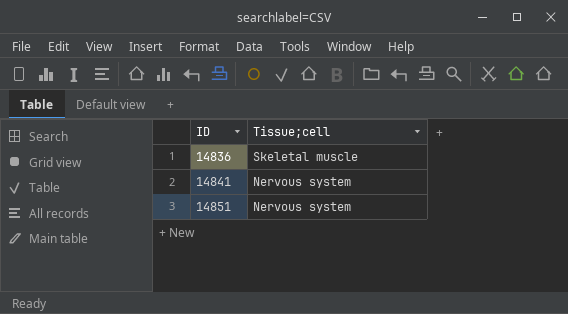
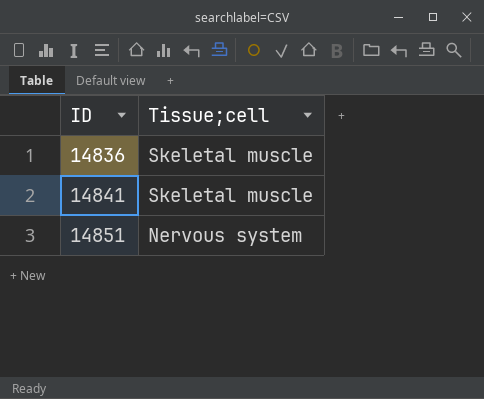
14841 | Tissue;cell: Nervous system -> Skeletal muscle

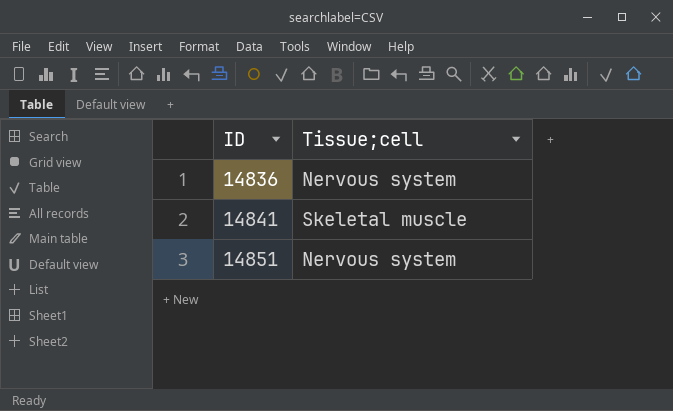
14836 | Tissue;cell: Skeletal muscle -> Nervous system

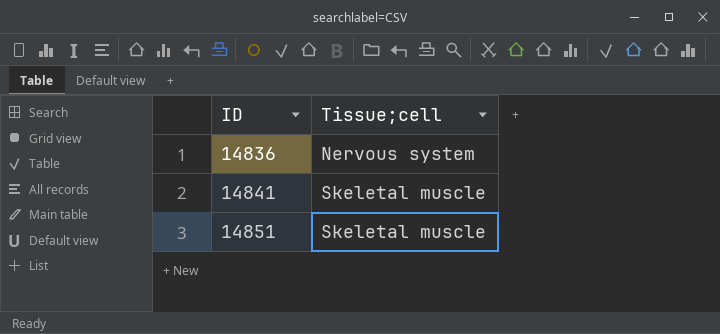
14851 | Tissue;cell: Nervous system -> Skeletal muscle

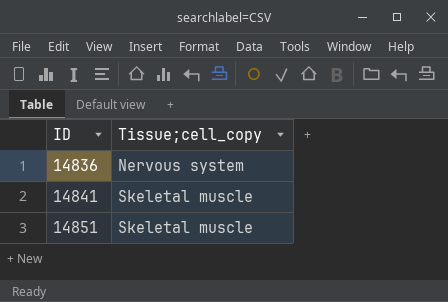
column name: Tissue;cell -> Tissue;cell_copy

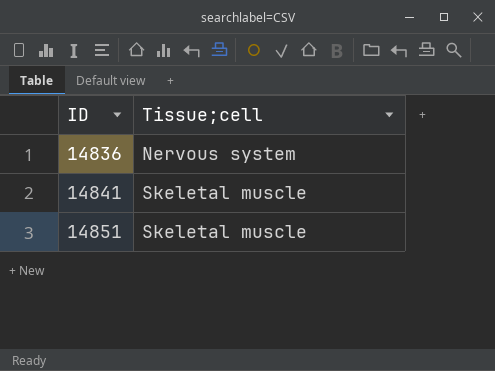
column name: Tissue;cell_copy -> Tissue;cell

